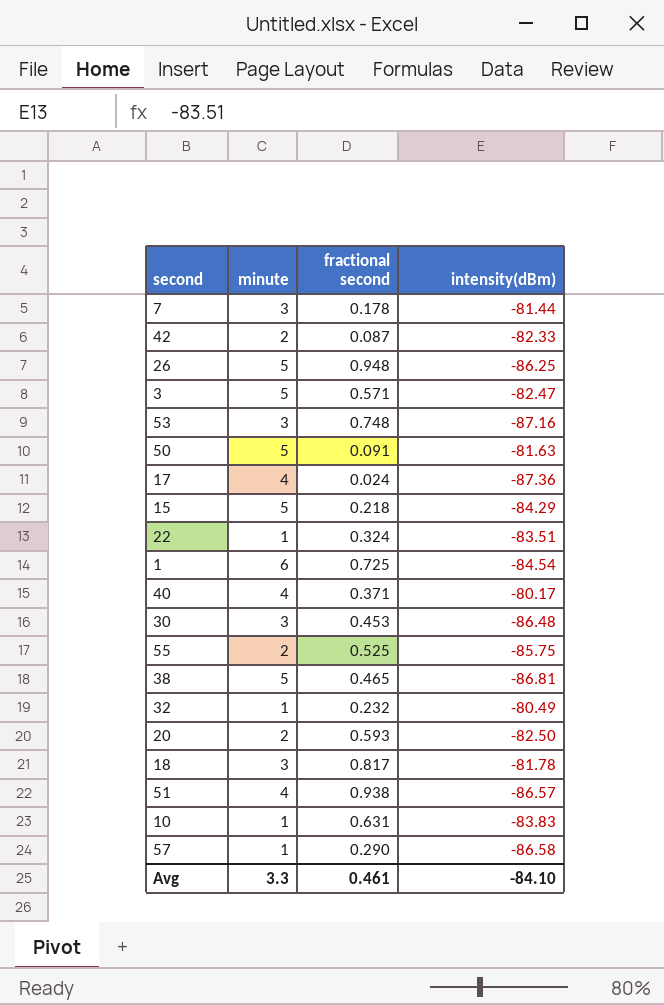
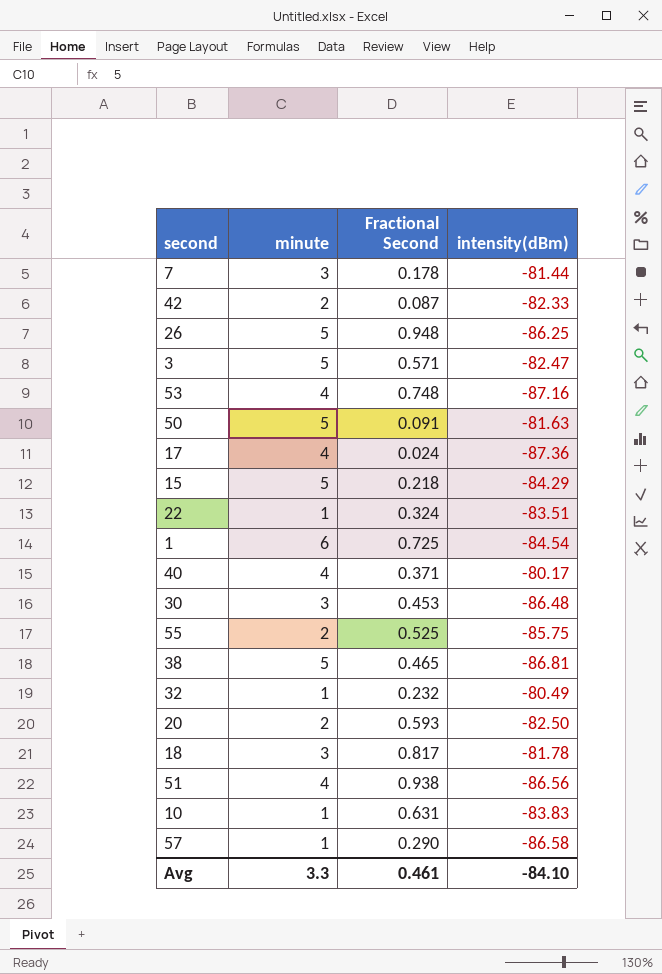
column name: fractional second -> Fractional Second
53 | minute: 3 -> 4
51 | intensity(dBm): -86.57 -> -86.56

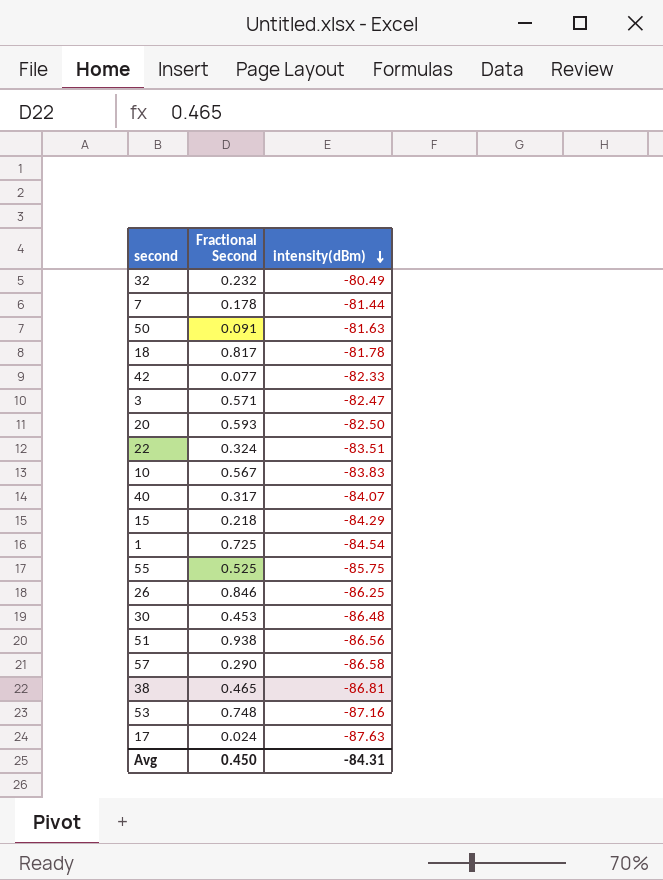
row order: none -> intensity(dBm) descending
column minute | position: 2 -> none
42 | Fractional Second: 0.087 -> 0.077
10 | Fractional Second: 0.631 -> 0.567
40 | Fractional Second: 0.371 -> 0.317
40 | intensity(dBm): -80.17 -> -84.07
26 | Fractional Second: 0.948 -> 0.846
17 | intensity(dBm): -87.36 -> -87.63
Avg | Fractional Second: 0.461 -> 0.450
Avg | intensity(dBm): -84.10 -> -84.31

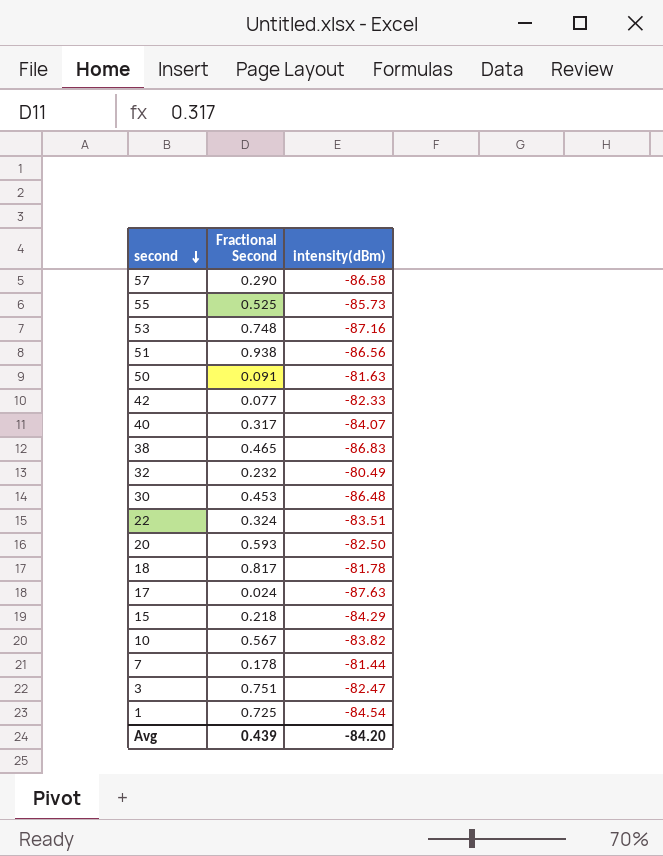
row order: intensity(dBm) descending -> second descending
row 26: 0.846 | -86.25 -> none
55 | intensity(dBm): -85.75 -> -85.73
38 | intensity(dBm): -86.81 -> -86.83
10 | intensity(dBm): -83.83 -> -83.82
3 | Fractional Second: 0.571 -> 0.751
Avg | Fractional Second: 0.450 -> 0.439
Avg | intensity(dBm): -84.31 -> -84.20

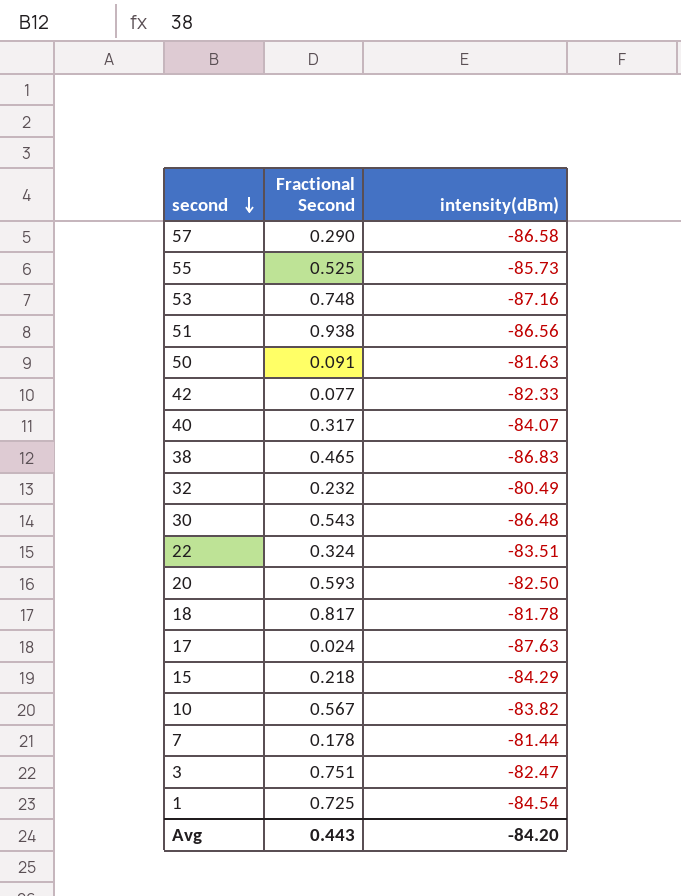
30 | Fractional Second: 0.453 -> 0.543
Avg | Fractional Second: 0.439 -> 0.443

